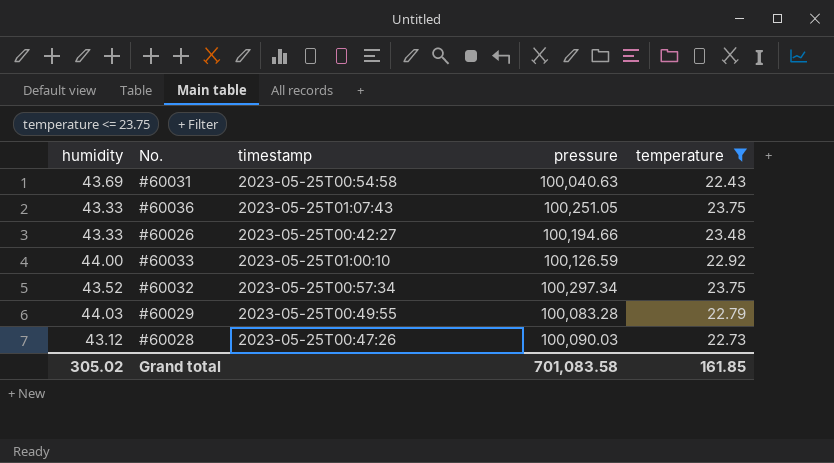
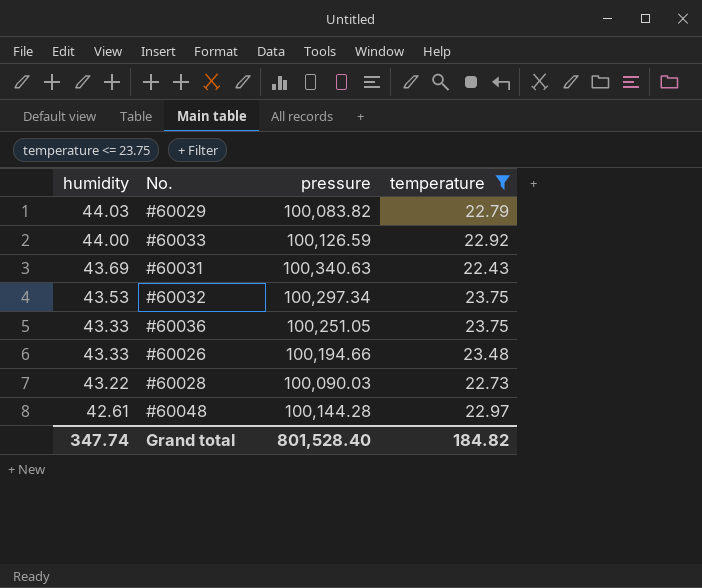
row order: none -> humidity descending
column timestamp | position: 3 -> none
#60029 | pressure: 100,083.28 -> 100,083.82
#60031 | pressure: 100,040.63 -> 100,340.63
#60032 | humidity: 43.52 -> 43.53
#60028 | humidity: 43.12 -> 43.22
row #60048: none -> 42.61 | 100,144.28 | 22.97
Grand total | humidity: 305.02 -> 347.74
Grand total | pressure: 701,083.58 -> 801,528.40
Grand total | temperature: 161.85 -> 184.82

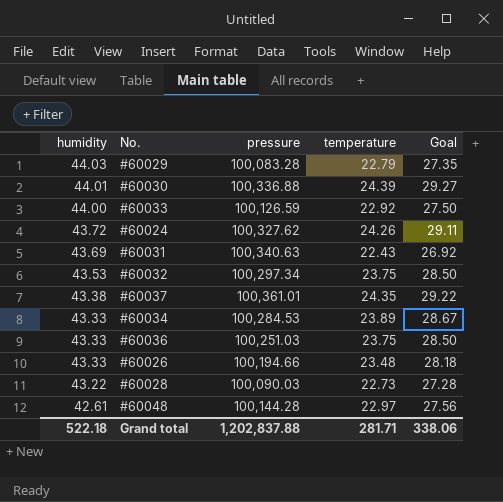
filter: temperature <= 23.75 -> none
column Goal | formula: none -> [temperature] * 1.2
#60029 | pressure: 100,083.82 -> 100,083.28
#60036 | pressure: 100,251.05 -> 100,251.03
Grand total | humidity: 347.74 -> 522.18
Grand total | pressure: 801,528.40 -> 1,202,837.88
Grand total | temperature: 184.82 -> 281.71

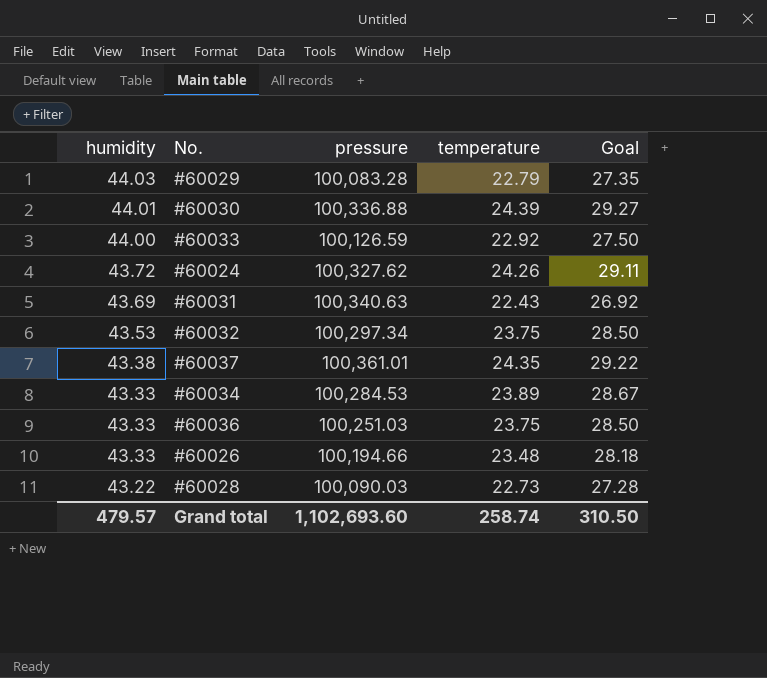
row #60048: 42.61 | 100,144.28 | 22.97 | 27.56 -> none
Grand total | humidity: 522.18 -> 479.57
Grand total | pressure: 1,202,837.88 -> 1,102,693.60
Grand total | temperature: 281.71 -> 258.74
Grand total | Goal: 338.06 -> 310.50

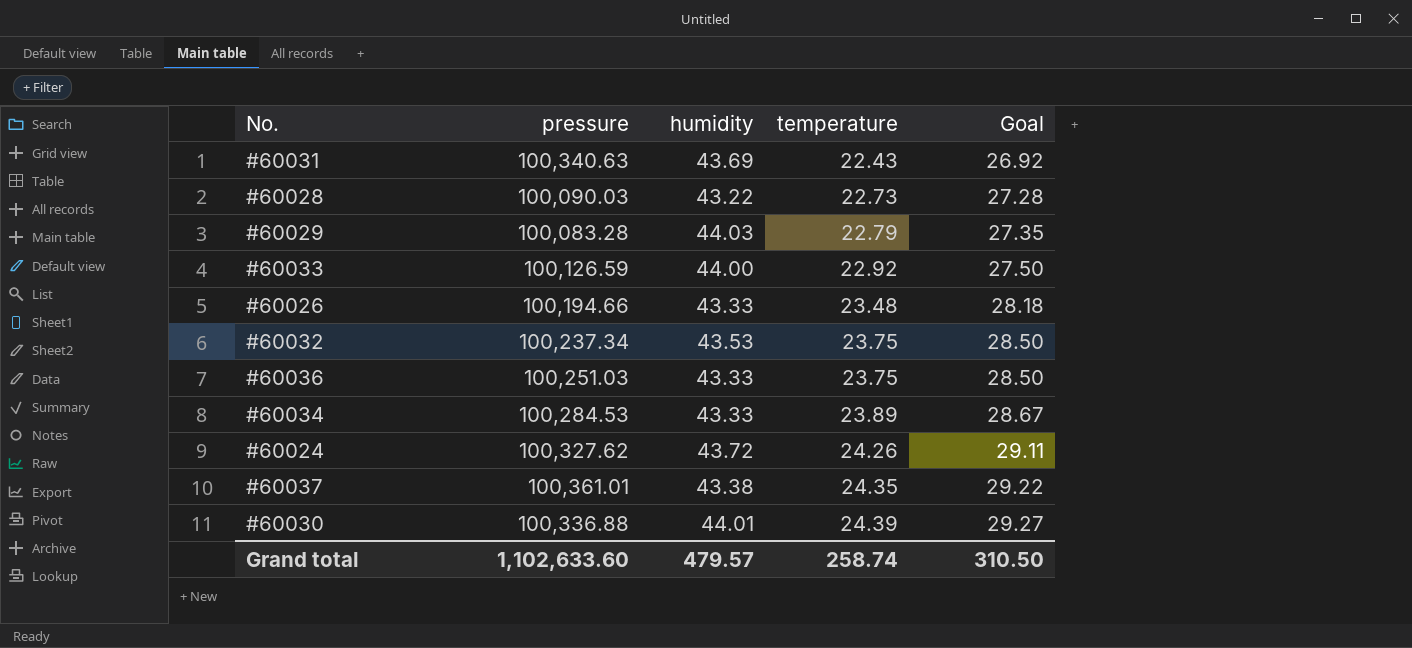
row order: humidity descending -> temperature ascending
column humidity | position: 1 -> 3
#60032 | pressure: 100,297.34 -> 100,237.34
Grand total | pressure: 1,102,693.60 -> 1,102,633.60

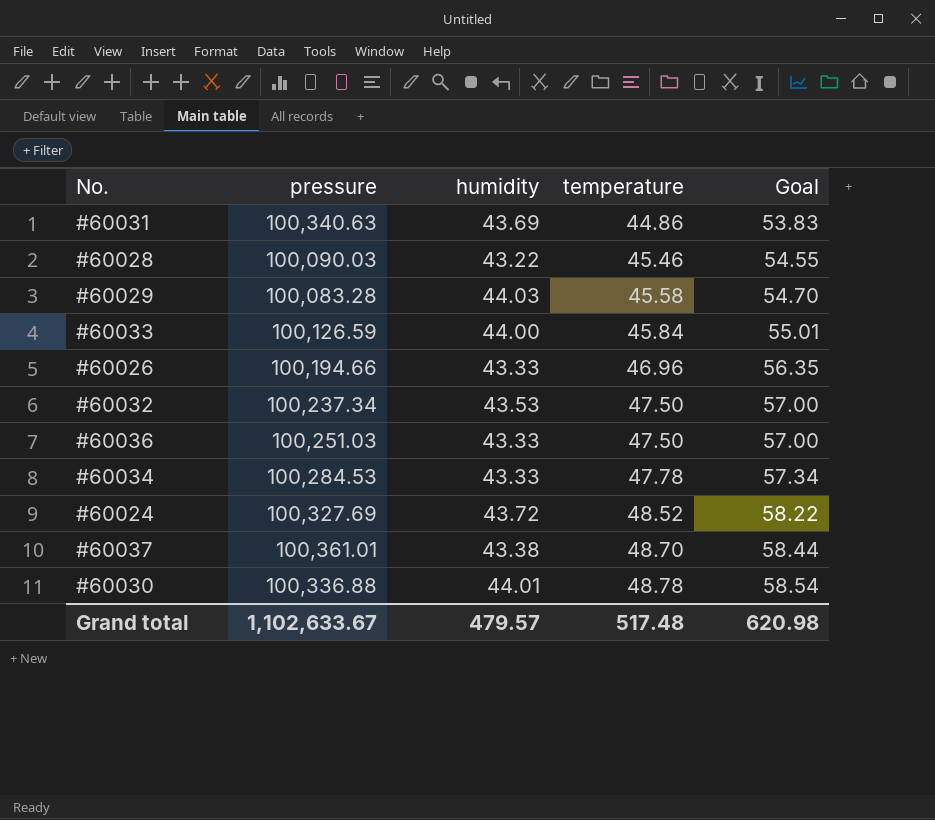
#60031 | temperature: 22.43 -> 44.86
#60031 | Goal: 26.92 -> 53.83
#60028 | temperature: 22.73 -> 45.46
#60028 | Goal: 27.28 -> 54.55
#60029 | temperature: 22.79 -> 45.58
#60029 | Goal: 27.35 -> 54.70
#60033 | temperature: 22.92 -> 45.84
#60033 | Goal: 27.50 -> 55.01
#60026 | temperature: 23.48 -> 46.96
#60026 | Goal: 28.18 -> 56.35
#60032 | temperature: 23.75 -> 47.50
#60032 | Goal: 28.50 -> 57.00
#60036 | temperature: 23.75 -> 47.50
#60036 | Goal: 28.50 -> 57.00
#60034 | temperature: 23.89 -> 47.78
#60034 | Goal: 28.67 -> 57.34
#60024 | pressure: 100,327.62 -> 100,327.69
#60024 | temperature: 24.26 -> 48.52
#60024 | Goal: 29.11 -> 58.22
#60037 | temperature: 24.35 -> 48.70
#60037 | Goal: 29.22 -> 58.44
#60030 | temperature: 24.39 -> 48.78
#60030 | Goal: 29.27 -> 58.54
Grand total | pressure: 1,102,633.60 -> 1,102,633.67
Grand total | temperature: 258.74 -> 517.48
Grand total | Goal: 310.50 -> 620.98

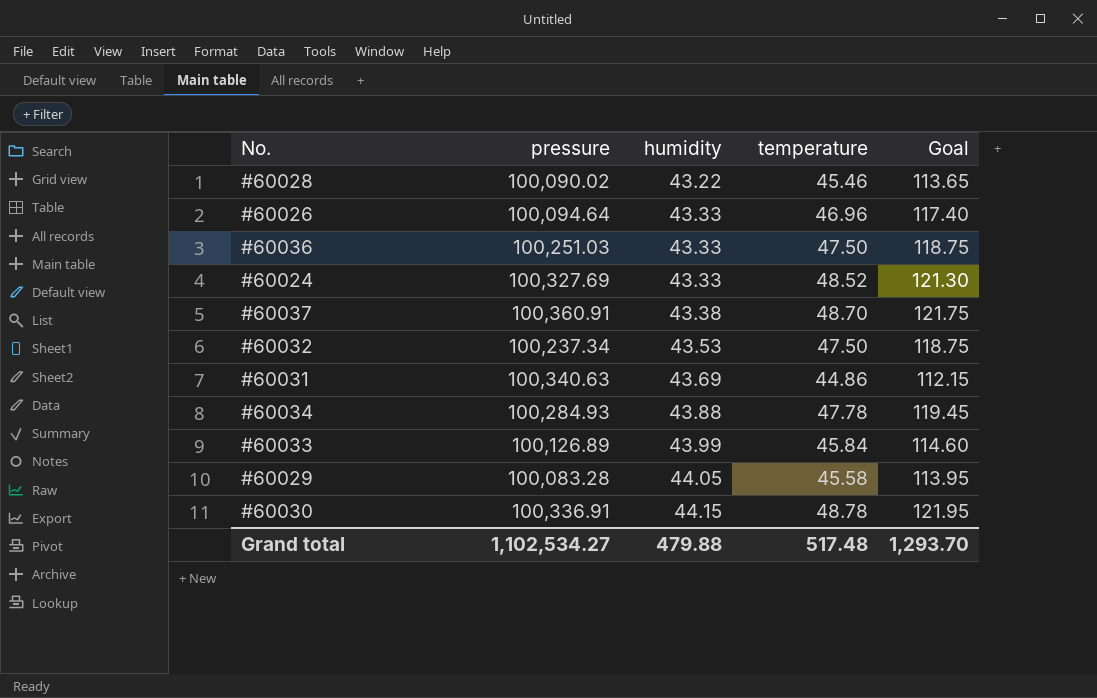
row order: temperature ascending -> humidity ascending
column Goal | formula: [temperature] * 1.2 -> [temperature] * 2.5
#60028 | pressure: 100,090.03 -> 100,090.02
#60026 | pressure: 100,194.66 -> 100,094.64
#60024 | humidity: 43.72 -> 43.33
#60037 | pressure: 100,361.01 -> 100,360.91
#60034 | pressure: 100,284.53 -> 100,284.93
#60034 | humidity: 43.33 -> 43.88
#60033 | pressure: 100,126.59 -> 100,126.89
#60033 | humidity: 44.00 -> 43.99
#60029 | humidity: 44.03 -> 44.05
#60030 | pressure: 100,336.88 -> 100,336.91
#60030 | humidity: 44.01 -> 44.15
Grand total | pressure: 1,102,633.67 -> 1,102,534.27
Grand total | humidity: 479.57 -> 479.88
Grand total | Goal: 620.98 -> 1,293.70

